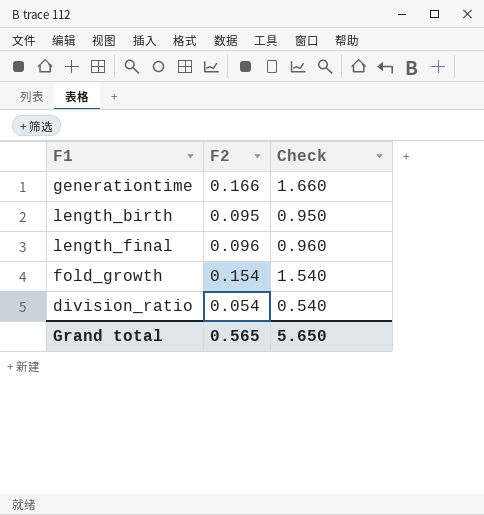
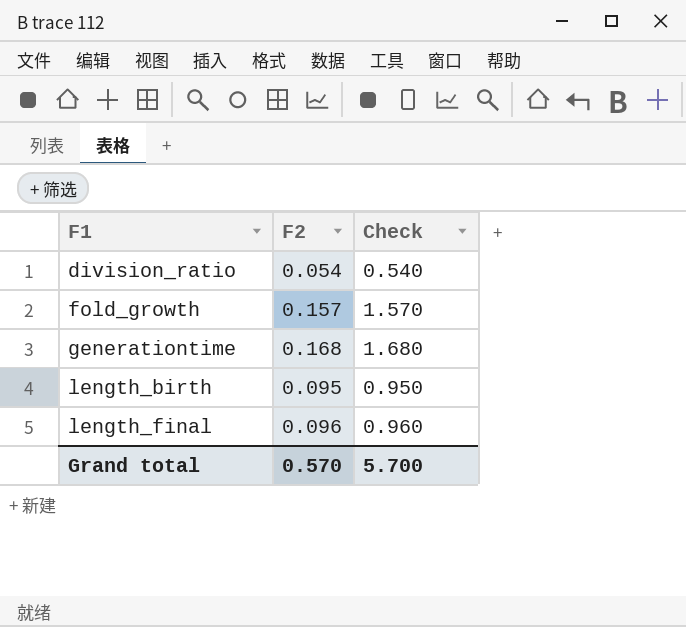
row order: none -> F1 ascending
fold_growth | F2: 0.154 -> 0.157
fold_growth | Check: 1.540 -> 1.570
generationtime | F2: 0.166 -> 0.168
generationtime | Check: 1.660 -> 1.680
Grand total | F2: 0.565 -> 0.570
Grand total | Check: 5.650 -> 5.700

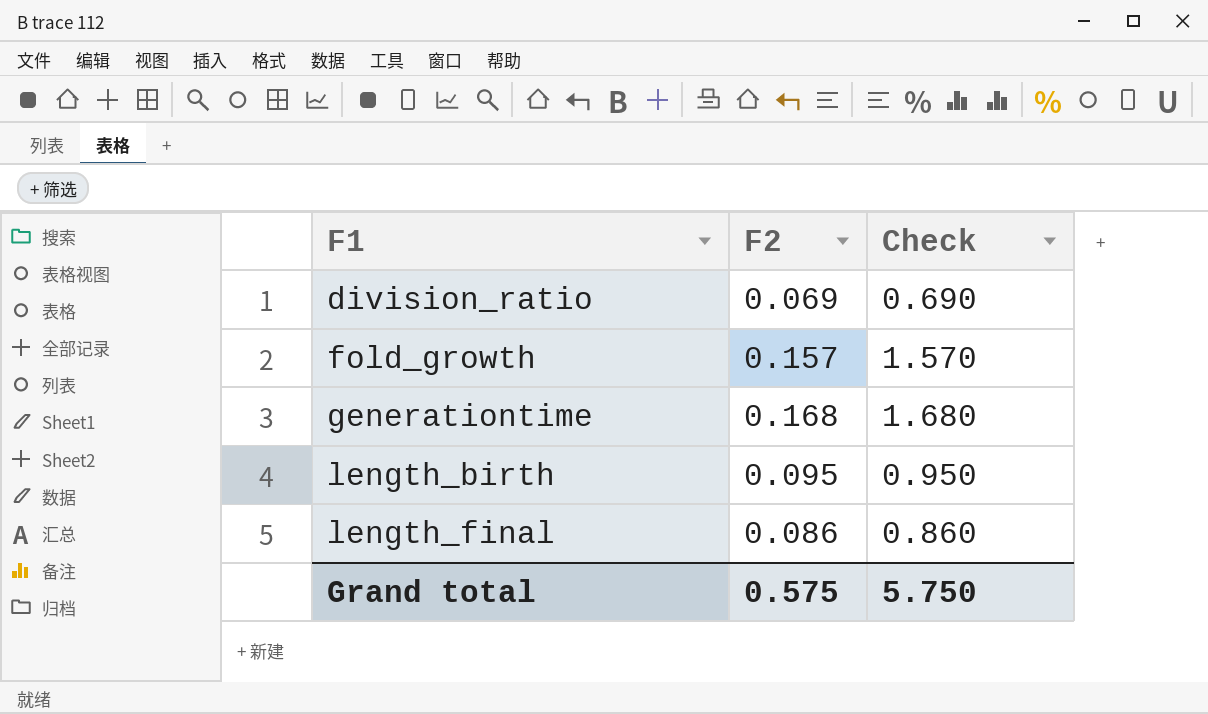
division_ratio | F2: 0.054 -> 0.069
division_ratio | Check: 0.540 -> 0.690
length_final | F2: 0.096 -> 0.086
length_final | Check: 0.960 -> 0.860
Grand total | F2: 0.570 -> 0.575
Grand total | Check: 5.700 -> 5.750

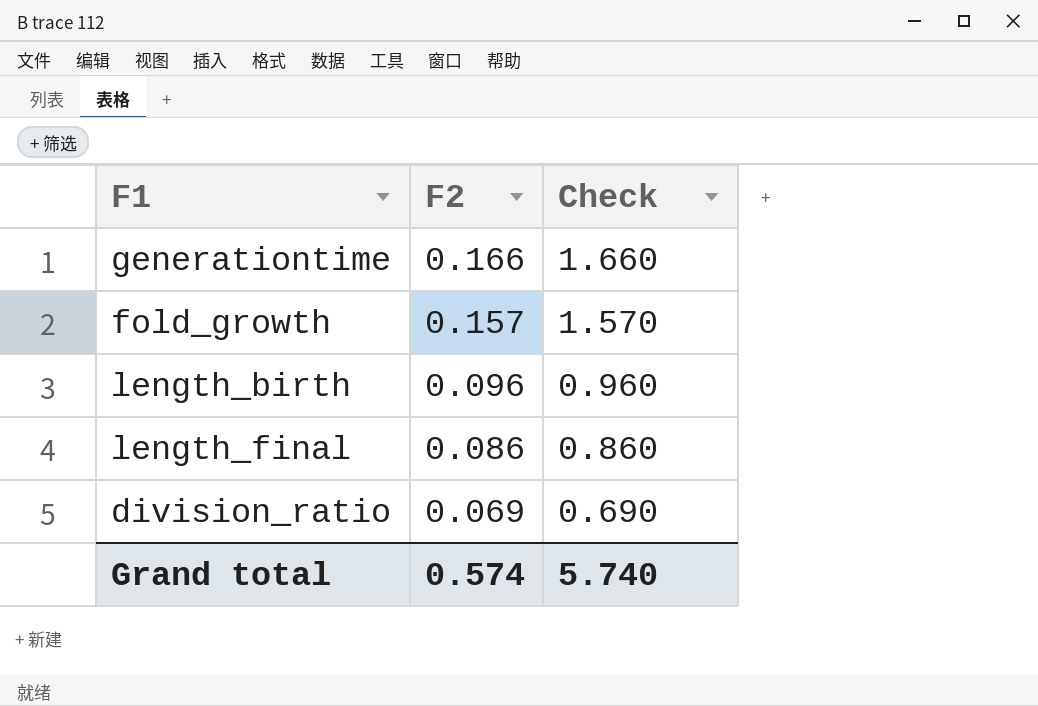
row order: F1 ascending -> F2 descending
generationtime | F2: 0.168 -> 0.166
generationtime | Check: 1.680 -> 1.660
length_birth | F2: 0.095 -> 0.096
length_birth | Check: 0.950 -> 0.960
Grand total | F2: 0.575 -> 0.574
Grand total | Check: 5.750 -> 5.740

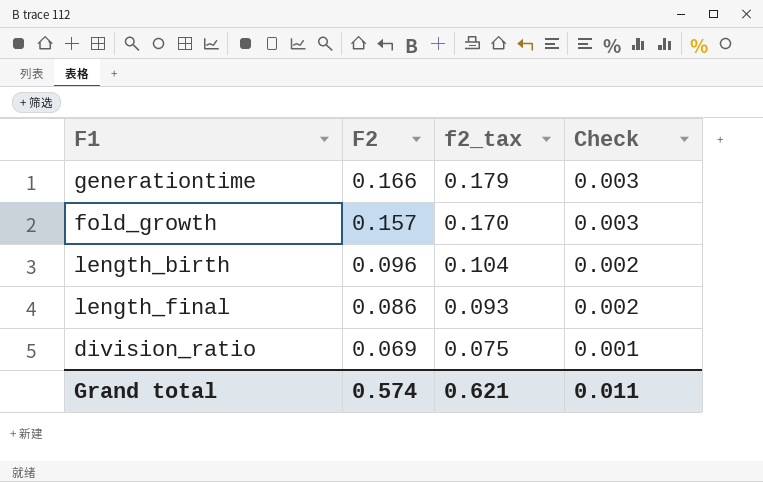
column f2_tax | formula: none -> [F2] * 1.08
column Check | formula: [F2] * 10 -> [F2] * 0.02
Grand total | Check: 5.740 -> 0.011

